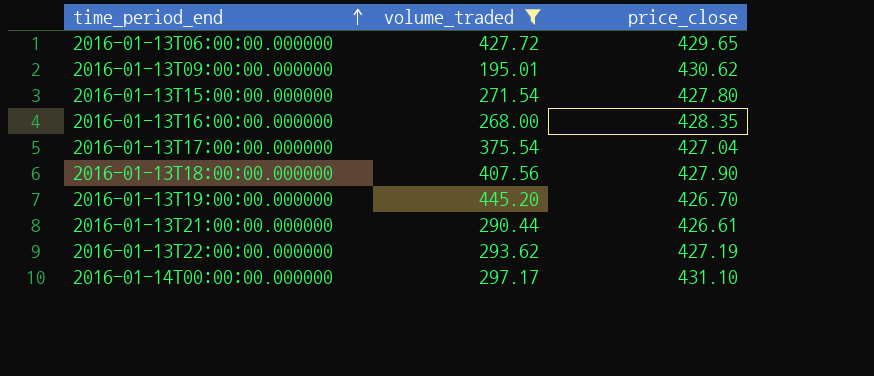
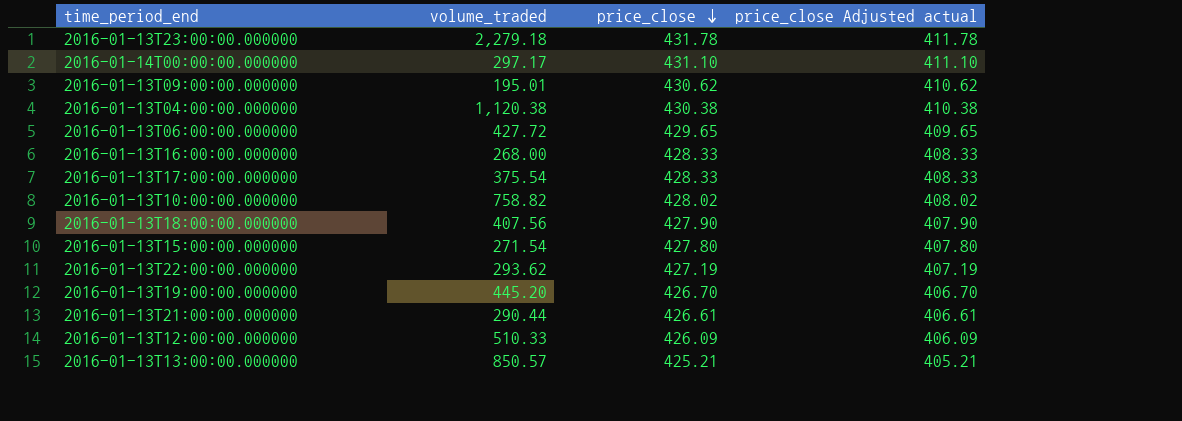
filter: volume_traded <= 445.20 -> none
row order: time_period_end ascending -> price_close descending
column price_close Adjusted actual | formula: none -> [price_close] - 20
2016-01-13T16:00:00.000000 | price_close: 428.35 -> 428.33
2016-01-13T17:00:00.000000 | price_close: 427.04 -> 428.33

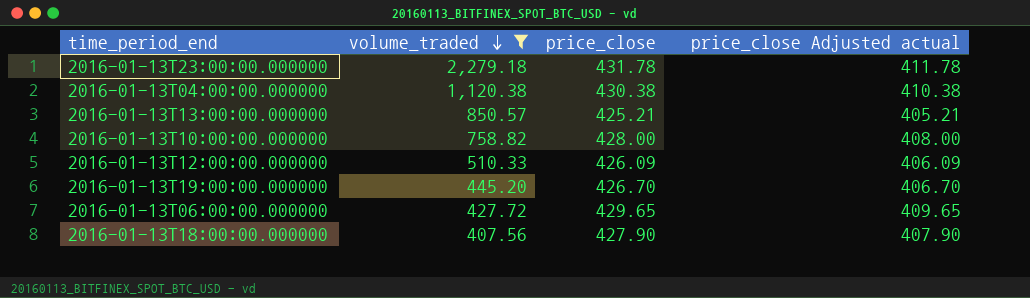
filter: none -> volume_traded >= 407.56
row order: price_close descending -> volume_traded descending
2016-01-13T10:00:00.000000 | price_close: 428.02 -> 428.00
2016-01-13T10:00:00.000000 | price_close Adjusted actual: 408.02 -> 408.00

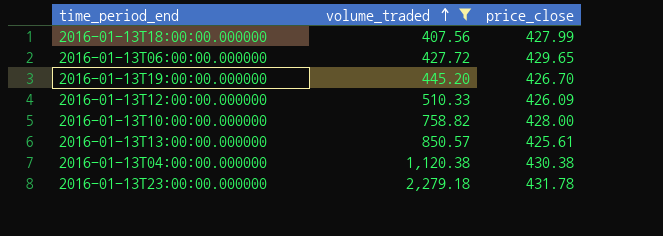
row order: volume_traded descending -> volume_traded ascending
column price_close Adjusted actual | formula: [price_close] - 20 -> none
2016-01-13T18:00:00.000000 | price_close: 427.90 -> 427.99
2016-01-13T13:00:00.000000 | price_close: 425.21 -> 425.61

